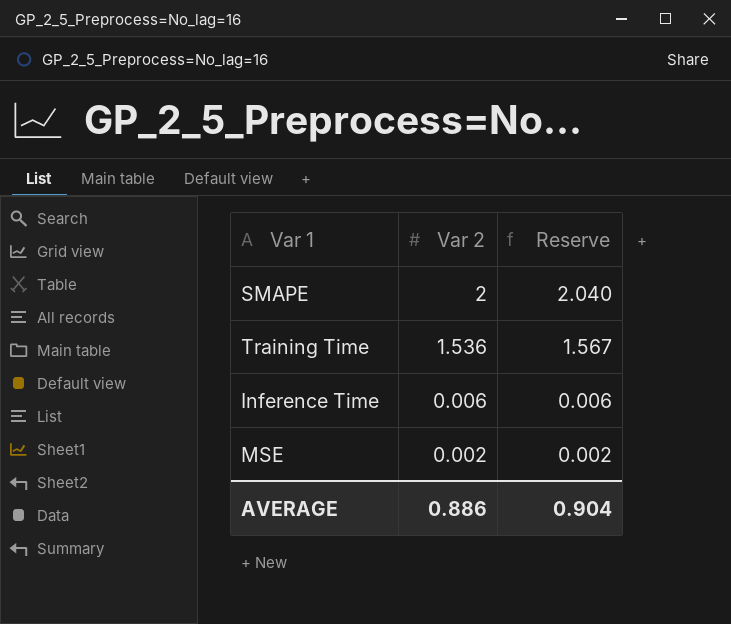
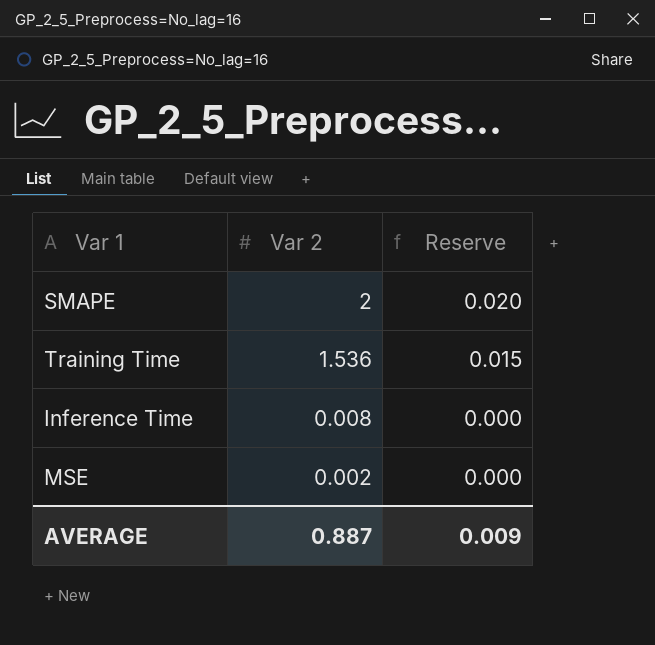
column Reserve | formula: [Var 2] * 1.02 -> [Var 2] * 0.01
Inference Time | Var 2: 0.006 -> 0.008
AVERAGE | Var 2: 0.886 -> 0.887
AVERAGE | Reserve: 0.904 -> 0.009

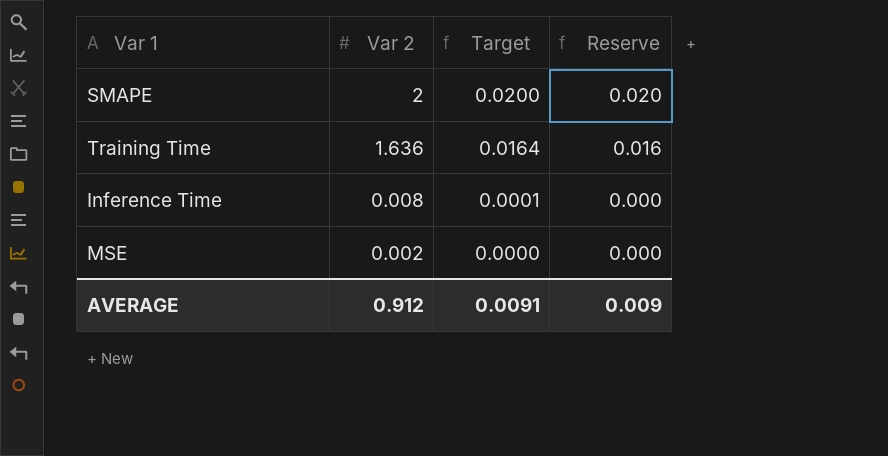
column Target | formula: none -> [Var 2] * 0.01
Training Time | Var 2: 1.536 -> 1.636
Training Time | Reserve: 0.015 -> 0.016
AVERAGE | Var 2: 0.887 -> 0.912

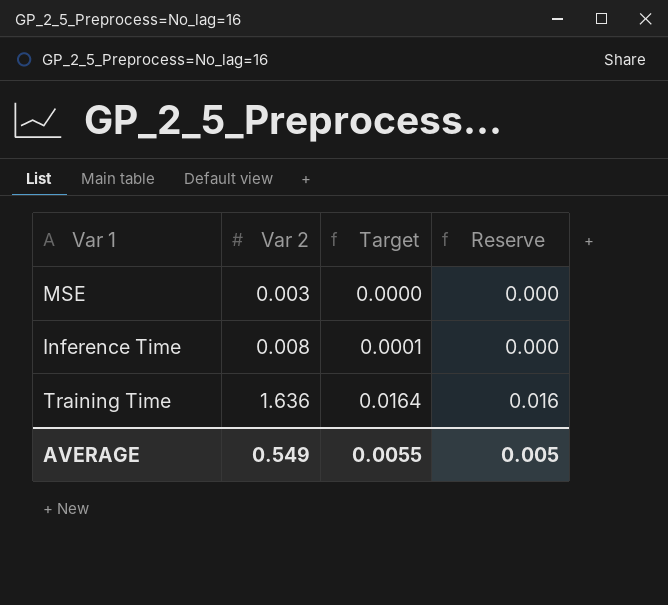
row order: Var 2 descending -> Var 2 ascending
row SMAPE: 2 | 0.0200 | 0.020 -> none
MSE | Var 2: 0.002 -> 0.003
AVERAGE | Var 2: 0.912 -> 0.549
AVERAGE | Target: 0.0091 -> 0.0055
AVERAGE | Reserve: 0.009 -> 0.005

